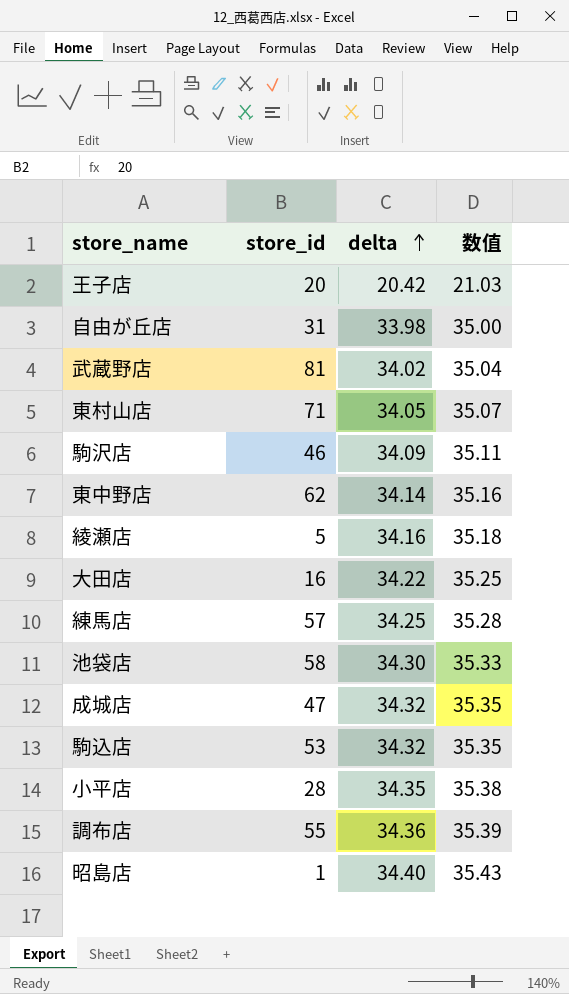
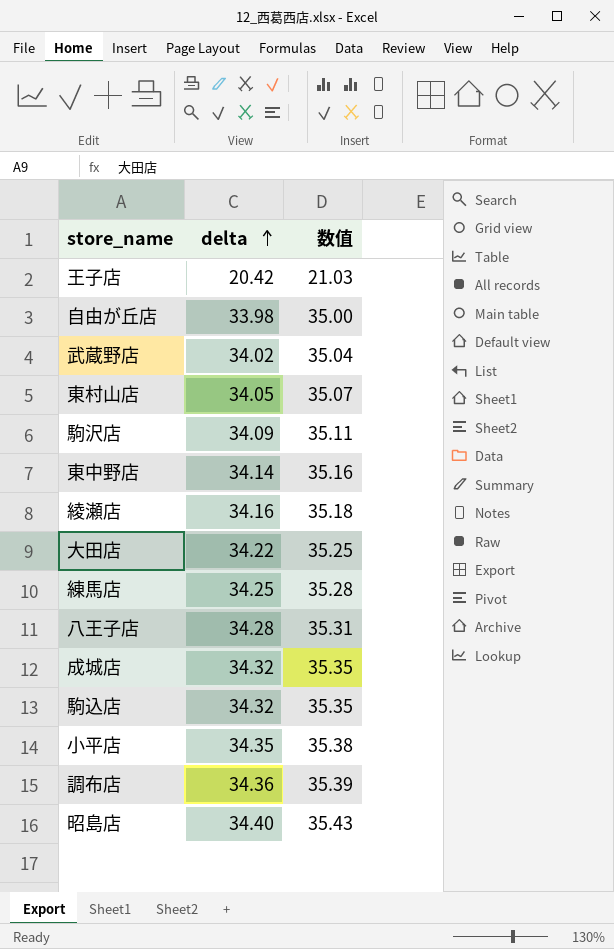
column store_id | position: 2 -> none
row 池袋店: 58 | 34.30 | 35.33 -> none
row 八王子店: none -> 34.28 | 35.31

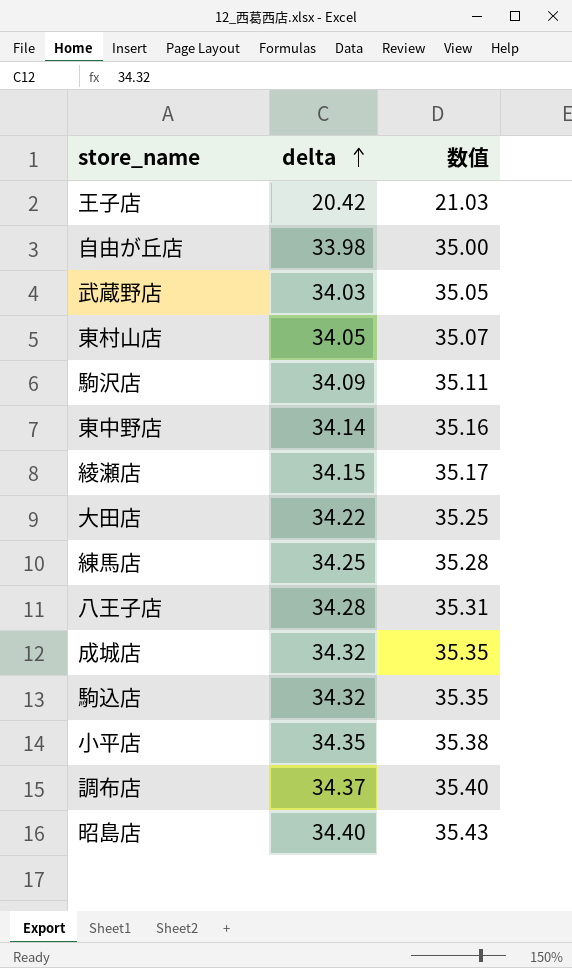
武蔵野店 | delta: 34.02 -> 34.03
武蔵野店 | 数值: 35.04 -> 35.05
綾瀬店 | delta: 34.16 -> 34.15
綾瀬店 | 数值: 35.18 -> 35.17
調布店 | delta: 34.36 -> 34.37
調布店 | 数值: 35.39 -> 35.40

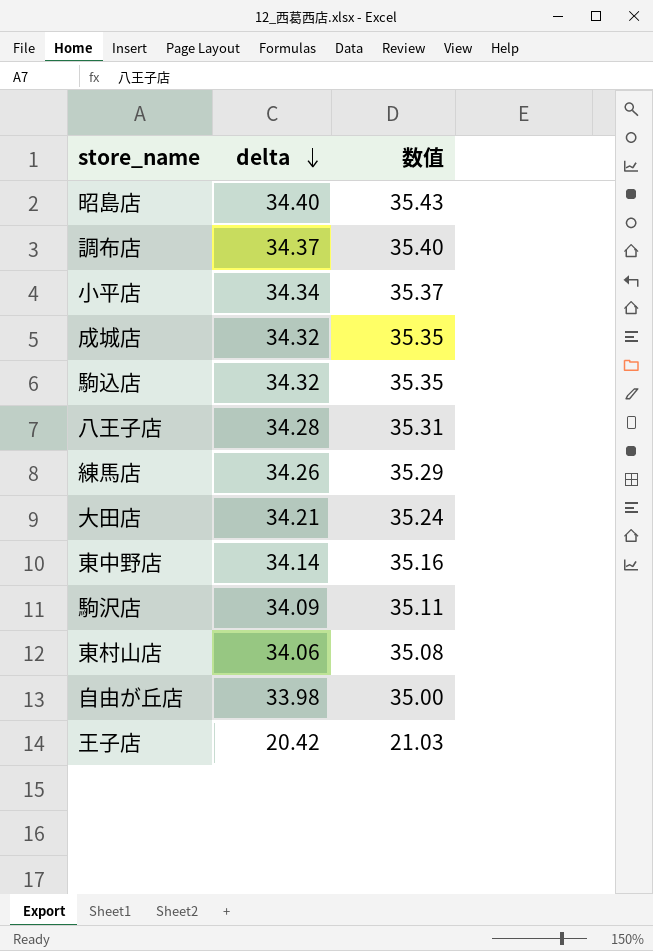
row order: delta ascending -> delta descending
row 武蔵野店: 34.03 | 35.05 -> none
row 綾瀬店: 34.15 | 35.17 -> none
小平店 | delta: 34.35 -> 34.34
小平店 | 数值: 35.38 -> 35.37
練馬店 | delta: 34.25 -> 34.26
練馬店 | 数值: 35.28 -> 35.29
大田店 | delta: 34.22 -> 34.21
大田店 | 数值: 35.25 -> 35.24
東村山店 | delta: 34.05 -> 34.06
東村山店 | 数值: 35.07 -> 35.08

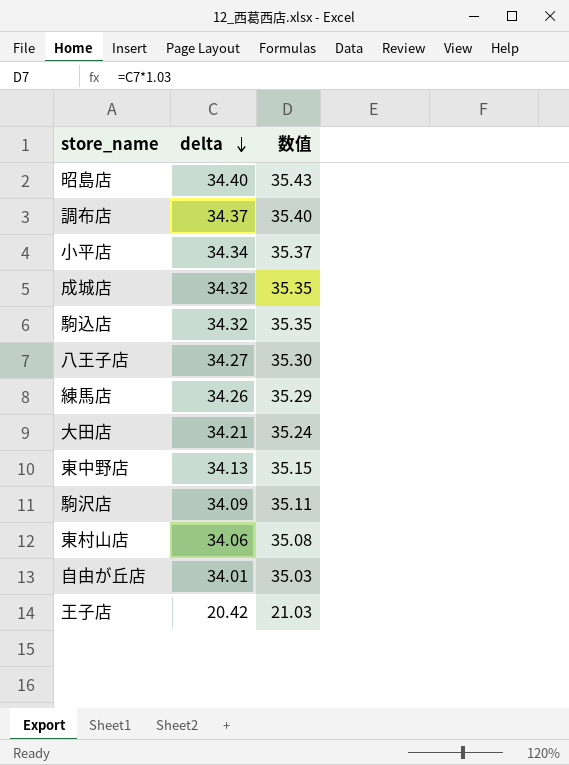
八王子店 | delta: 34.28 -> 34.27
八王子店 | 数值: 35.31 -> 35.30
東中野店 | delta: 34.14 -> 34.13
東中野店 | 数值: 35.16 -> 35.15
自由が丘店 | delta: 33.98 -> 34.01
自由が丘店 | 数值: 35.00 -> 35.03

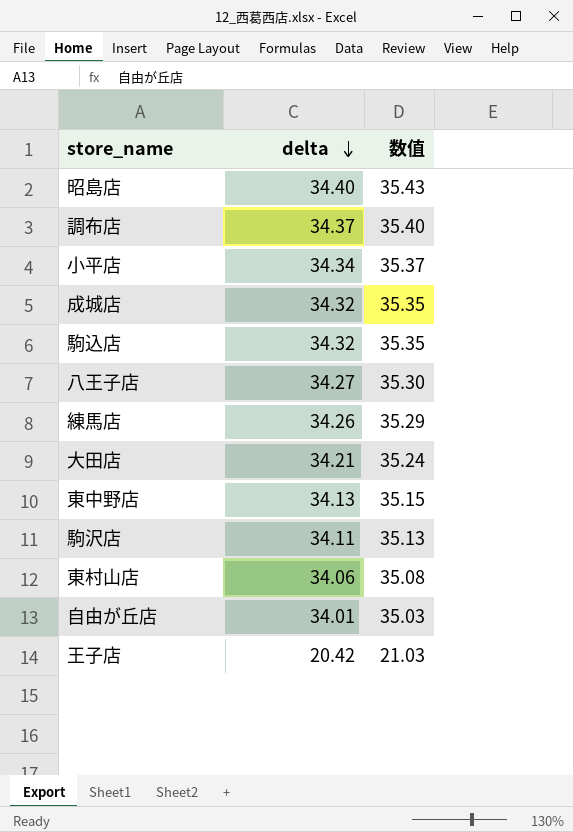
駒沢店 | delta: 34.09 -> 34.11
駒沢店 | 数值: 35.11 -> 35.13

